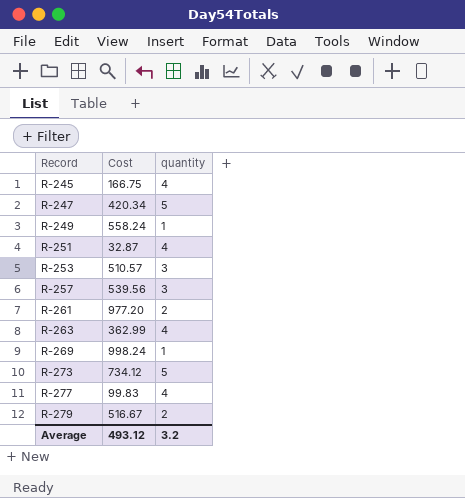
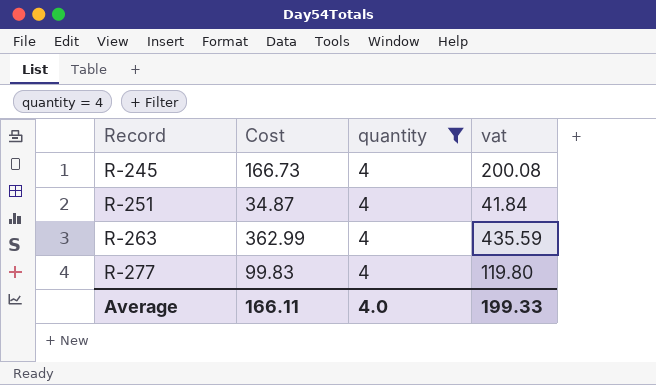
filter: none -> quantity = 4
column vat | formula: none -> [Cost] * 1.2
R-245 | Cost: 166.75 -> 166.73
R-251 | Cost: 32.87 -> 34.87
Average | Cost: 493.12 -> 166.11
Average | quantity: 3.2 -> 4.0

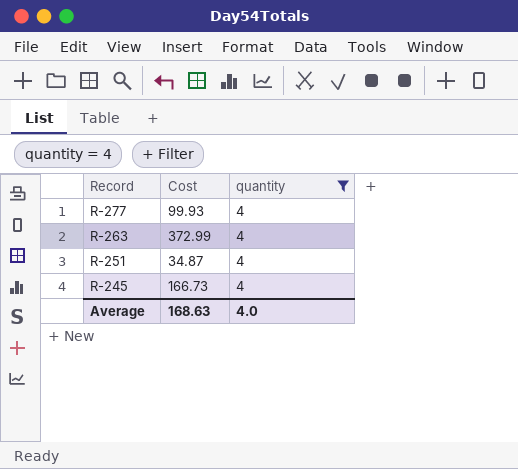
row order: Record ascending -> Record descending
column vat | formula: [Cost] * 1.2 -> none
R-277 | Cost: 99.83 -> 99.93
R-263 | Cost: 362.99 -> 372.99
Average | Cost: 166.11 -> 168.63

